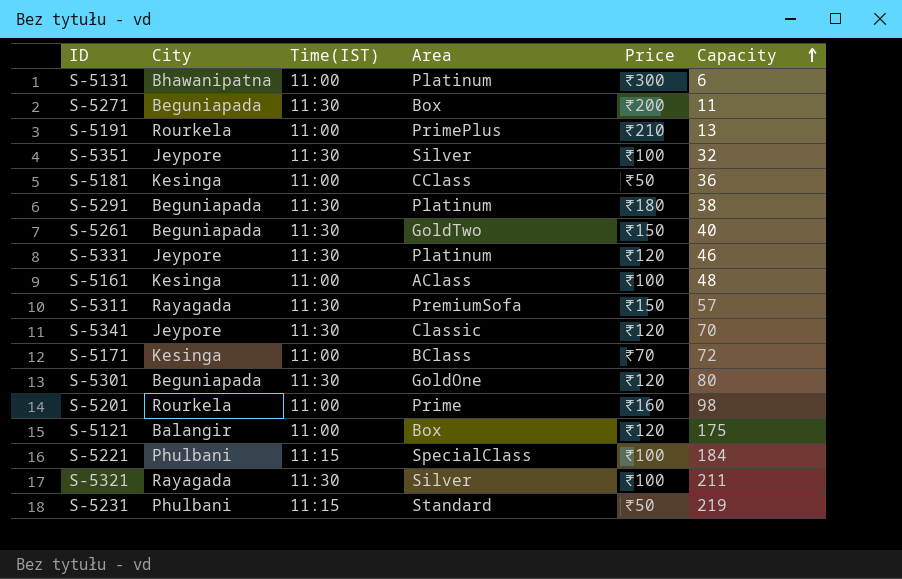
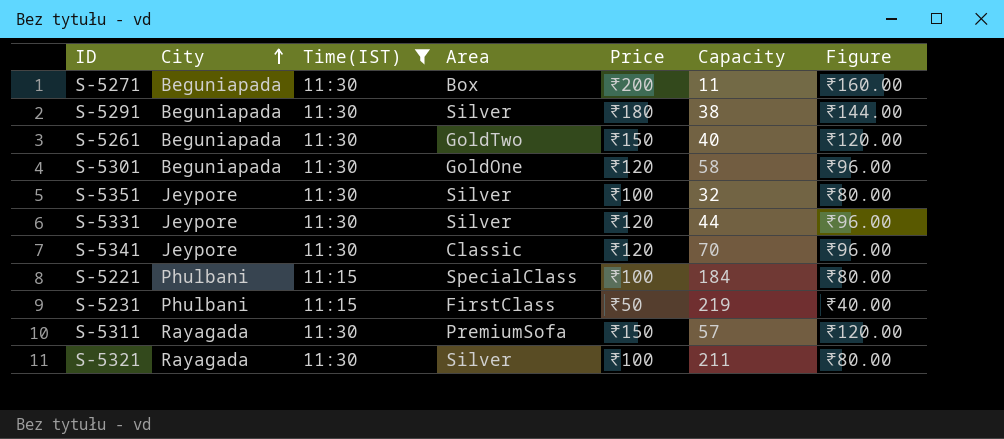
filter: none -> Time(IST) != 11:00
row order: Capacity ascending -> City ascending
column Figure | formula: none -> [Price] * 0.8
S-5291 | Area: Platinum -> Silver
S-5301 | Capacity: 80 -> 58
S-5331 | Area: Platinum -> Silver
S-5331 | Capacity: 46 -> 44
S-5231 | Area: Standard -> FirstClass

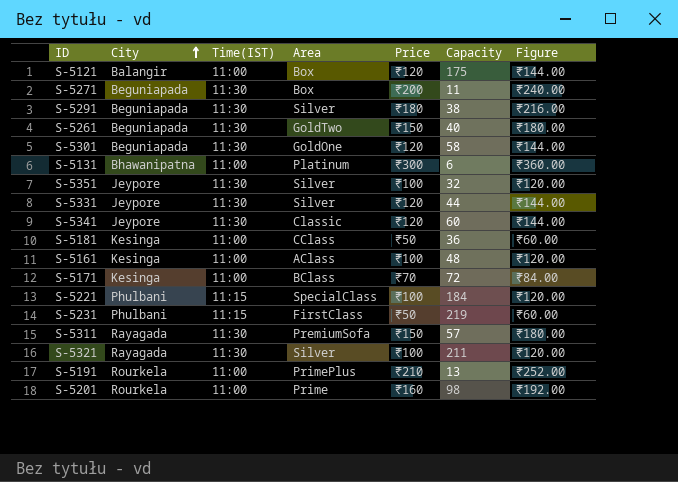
filter: Time(IST) != 11:00 -> none
column Figure | formula: [Price] * 0.8 -> [Price] * 1.2
S-5341 | Capacity: 70 -> 60

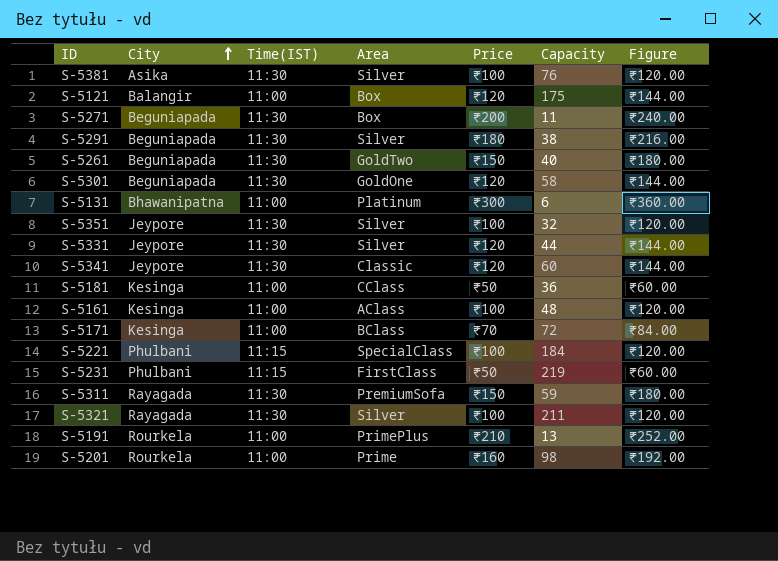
row S-5381: none -> Asika | 11:30 | Silver | ₹100 | 76 | ₹120.00
S-5311 | Capacity: 57 -> 59

